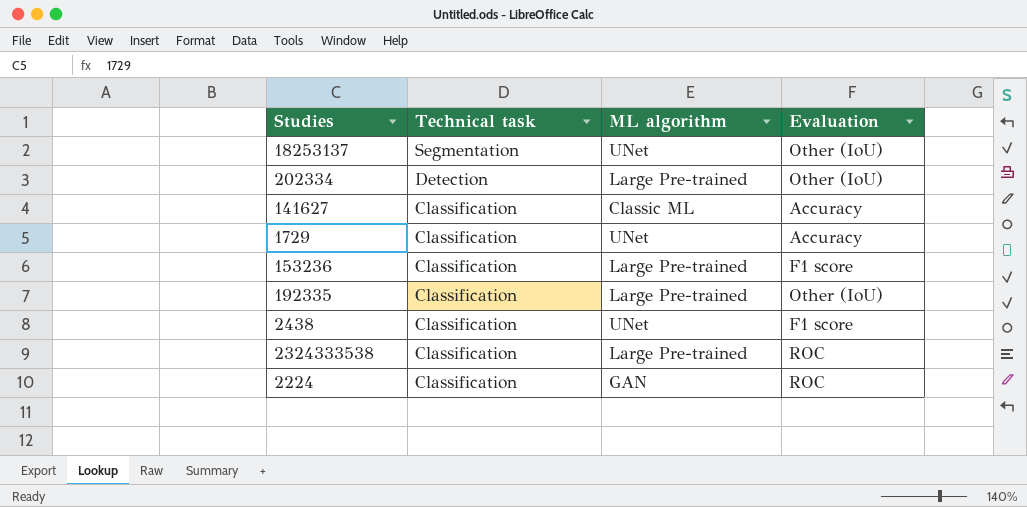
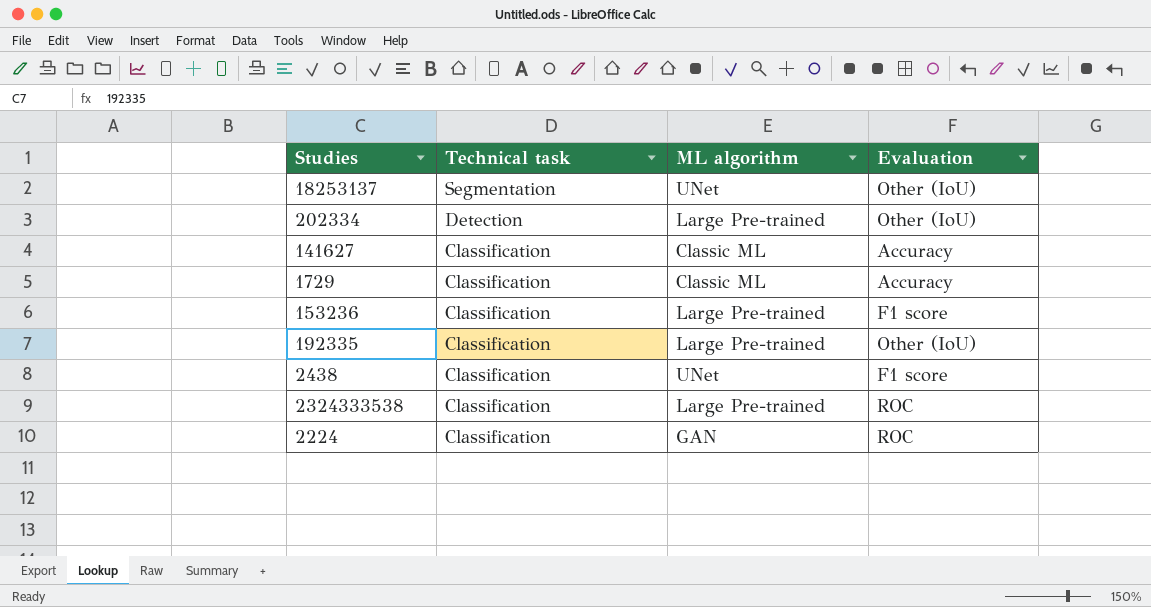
1729 | ML algorithm: UNet -> Classic ML

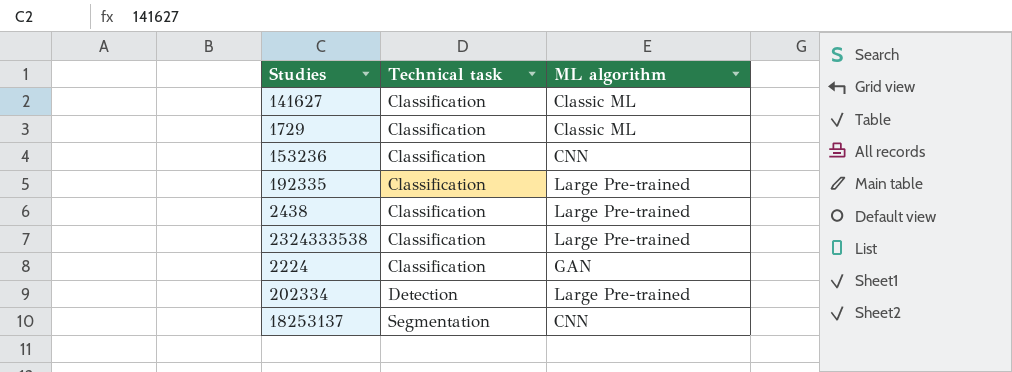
row order: Technical task descending -> Technical task ascending
column Evaluation | position: 4 -> none
153236 | ML algorithm: Large Pre-trained -> CNN
2438 | ML algorithm: UNet -> Large Pre-trained
18253137 | ML algorithm: UNet -> CNN

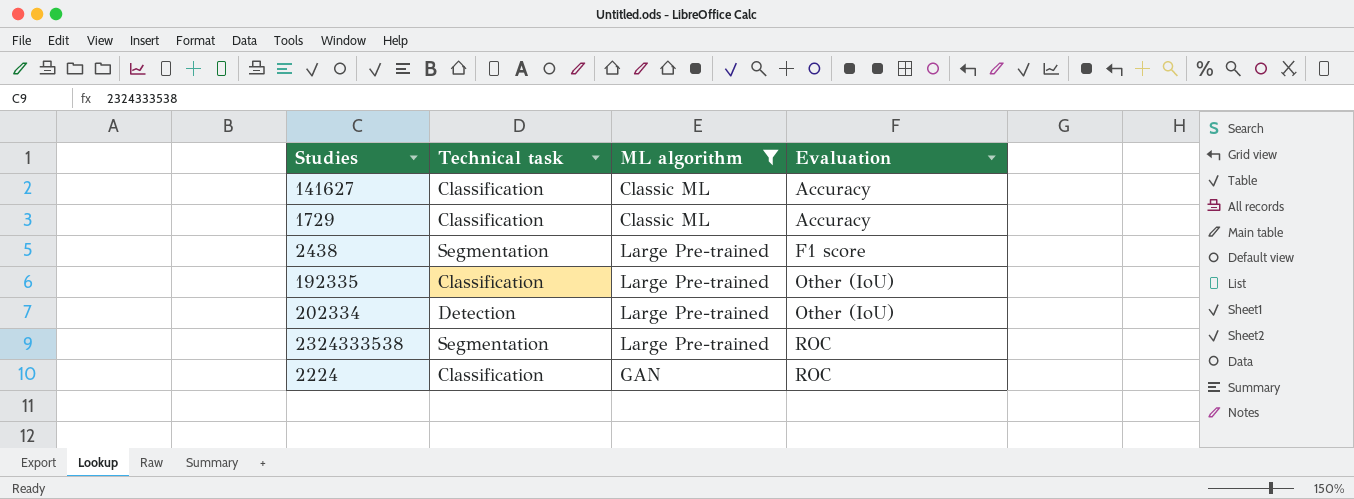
filter: none -> ML algorithm != CNN
row order: Technical task ascending -> Evaluation ascending
column Evaluation | position: none -> 4
2438 | Technical task: Classification -> Segmentation
2324333538 | Technical task: Classification -> Segmentation

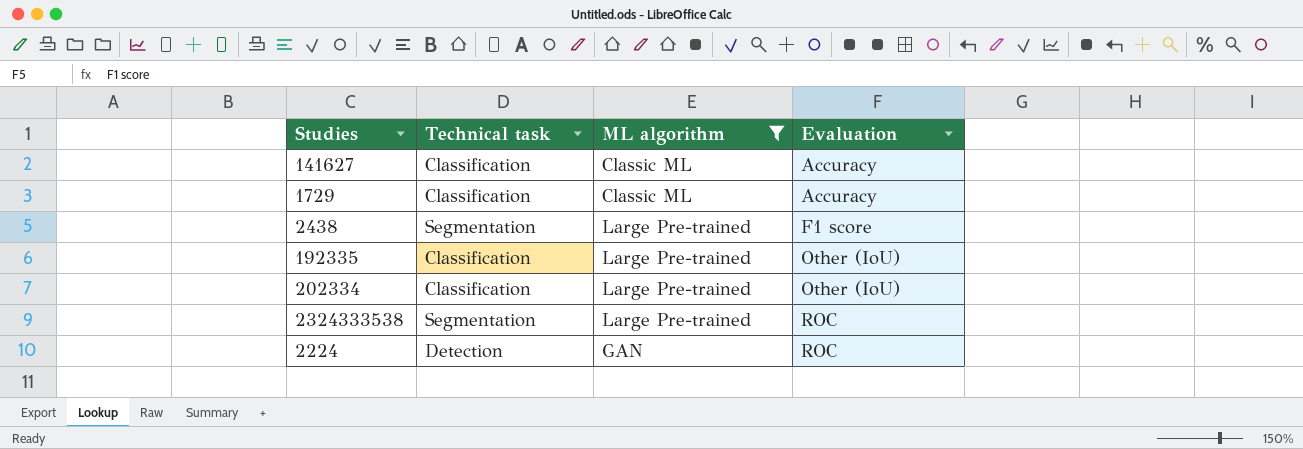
202334 | Technical task: Detection -> Classification
2224 | Technical task: Classification -> Detection

